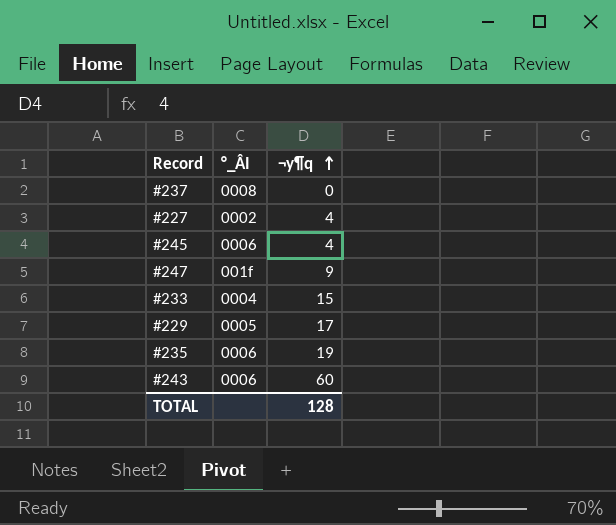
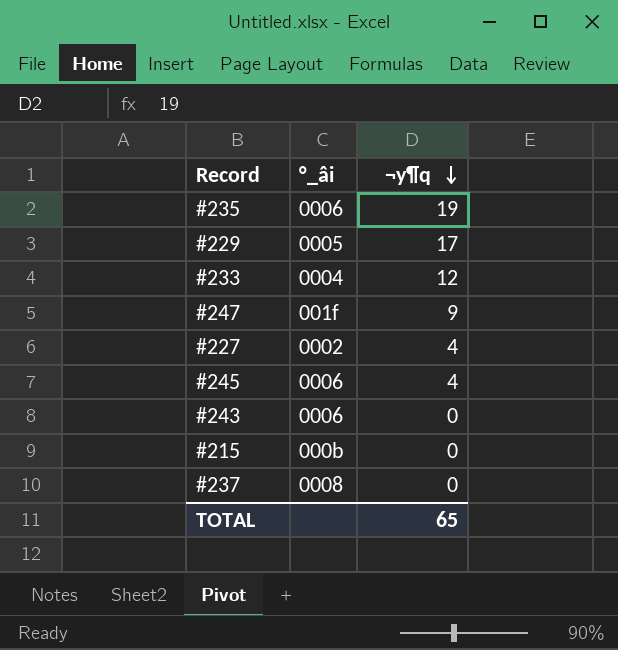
row order: ¬y¶q ascending -> ¬y¶q descending
column name: °_ÂI -> °_âi
#233 | ¬y¶q: 15 -> 12
#243 | ¬y¶q: 60 -> 0
row #215: none -> 000b | 0
TOTAL | ¬y¶q: 128 -> 65

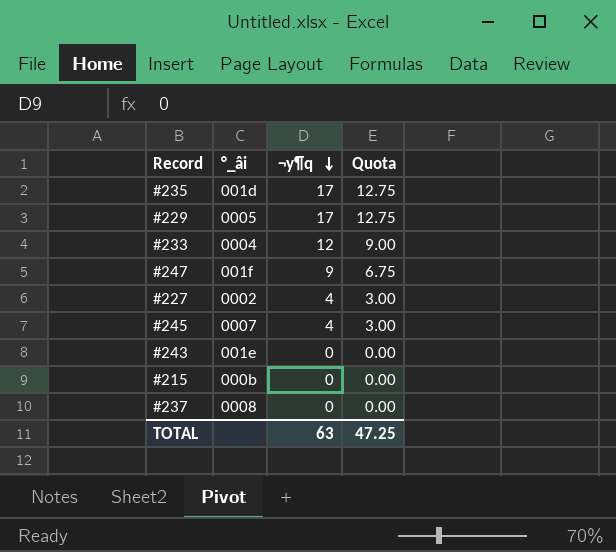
column Quota | formula: none -> [¬y¶q] * 0.75
#235 | °_âi: 0006 -> 001d
#235 | ¬y¶q: 19 -> 17
#245 | °_âi: 0006 -> 0007
#243 | °_âi: 0006 -> 001e
TOTAL | ¬y¶q: 65 -> 63

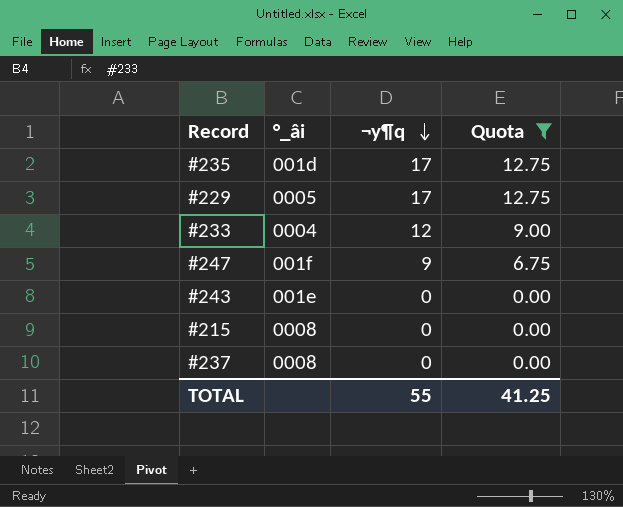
filter: none -> Quota != 3.00
#215 | °_âi: 000b -> 0008
TOTAL | ¬y¶q: 63 -> 55
TOTAL | Quota: 47.25 -> 41.25

